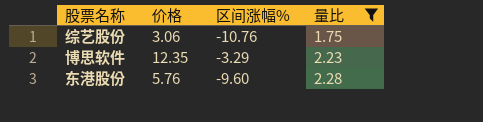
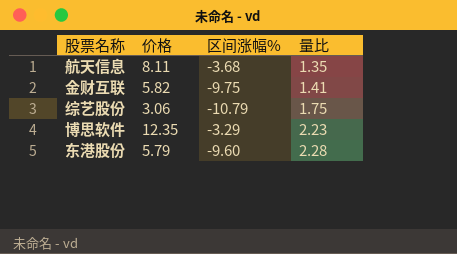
filter: 量比 >= 1.75 -> none
综艺股份 | 区间涨幅%: -10.76 -> -10.79
东港股份 | 价格: 5.76 -> 5.79

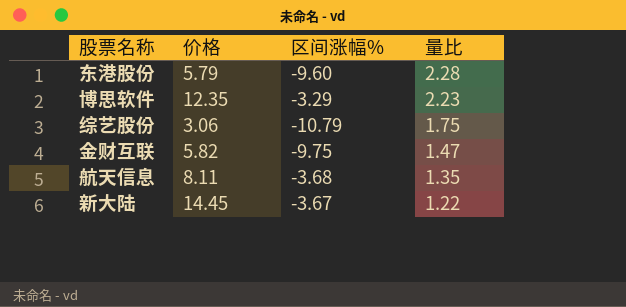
row order: 量比 ascending -> 量比 descending
金财互联 | 量比: 1.41 -> 1.47
row 新大陆: none -> 14.45 | -3.67 | 1.22

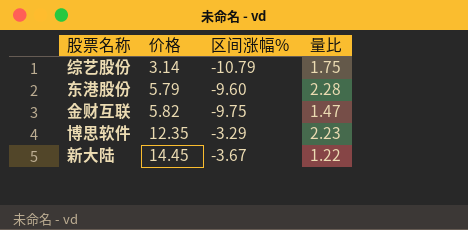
row order: 量比 descending -> 价格 ascending
row 航天信息: 8.11 | -3.68 | 1.35 -> none
综艺股份 | 价格: 3.06 -> 3.14

